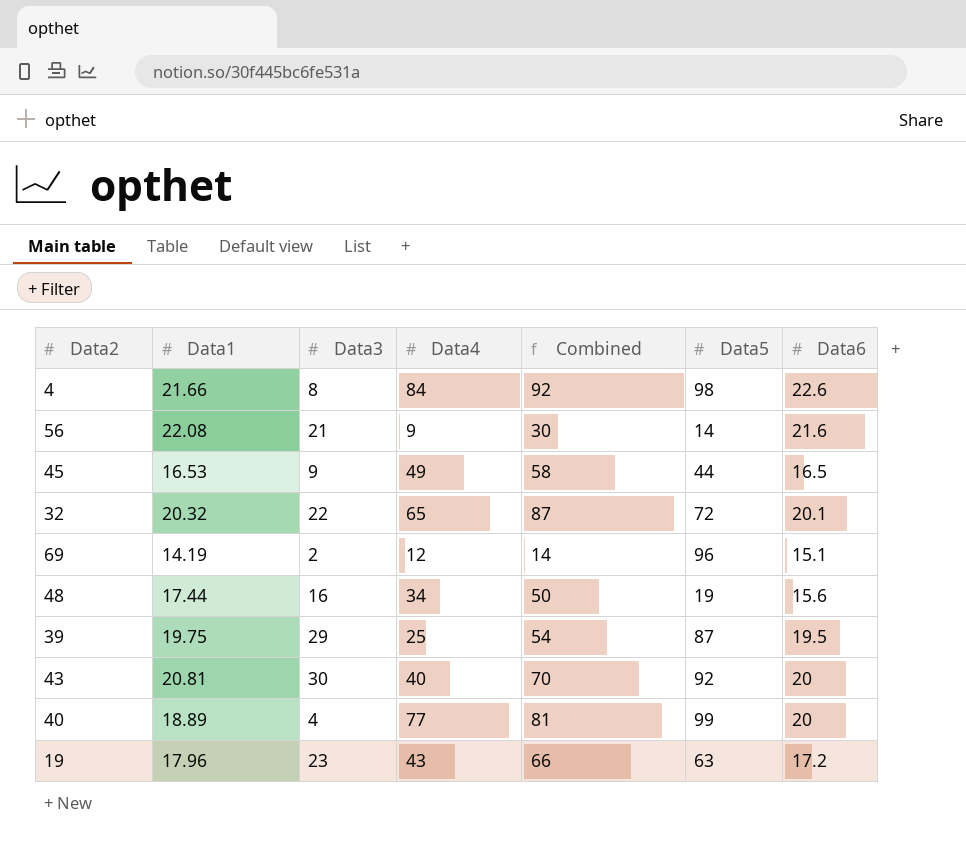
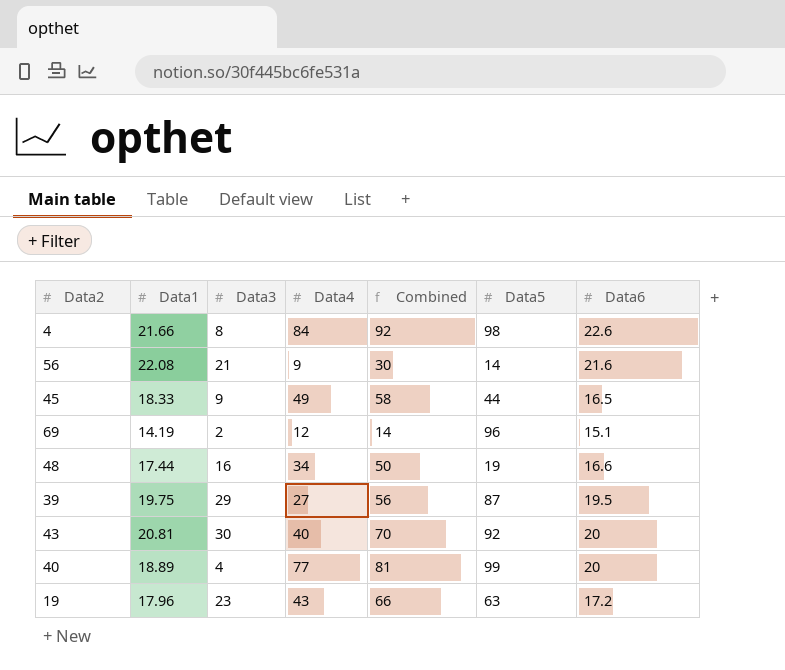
row 32: 20.32 | 22 | 65 | 87 | 72 | 20.1 -> none
45 | Data1: 16.53 -> 18.33
48 | Data6: 15.6 -> 16.6
39 | Data4: 25 -> 27
39 | Combined: 54 -> 56

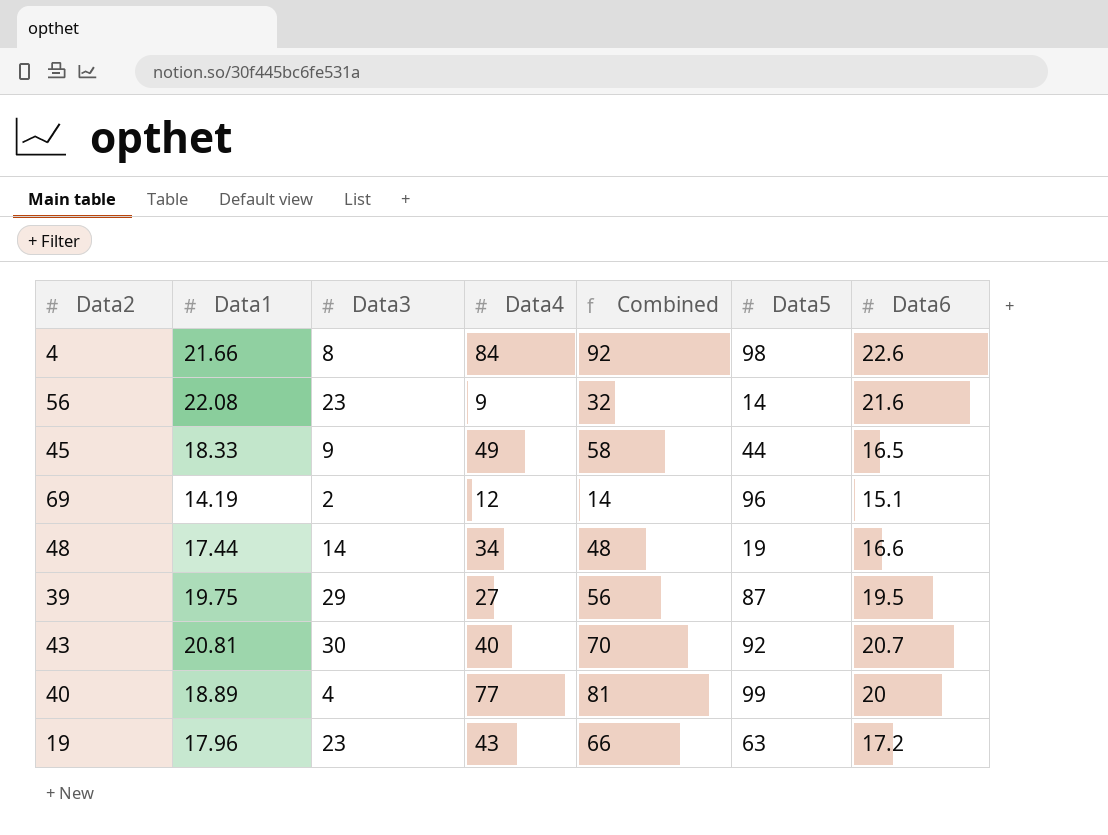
56 | Data3: 21 -> 23
56 | Combined: 30 -> 32
48 | Data3: 16 -> 14
48 | Combined: 50 -> 48
43 | Data6: 20 -> 20.7

